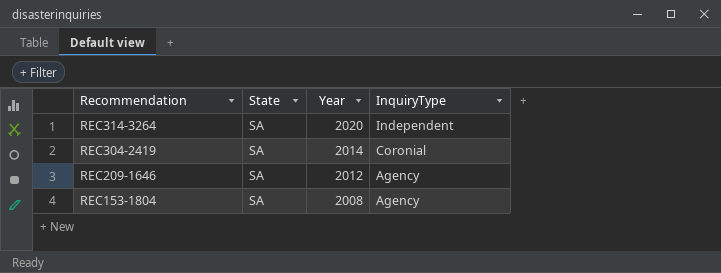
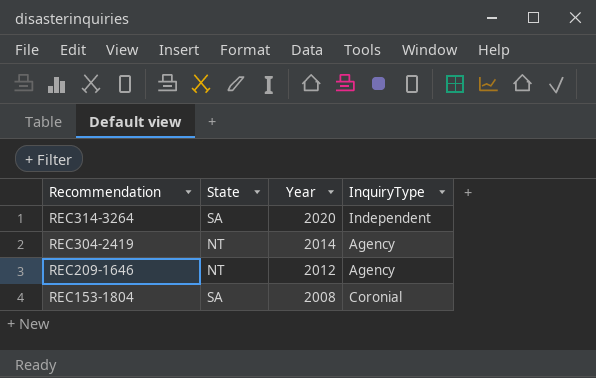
REC304-2419 | State: SA -> NT
REC304-2419 | InquiryType: Coronial -> Agency
REC209-1646 | State: SA -> NT
REC153-1804 | InquiryType: Agency -> Coronial

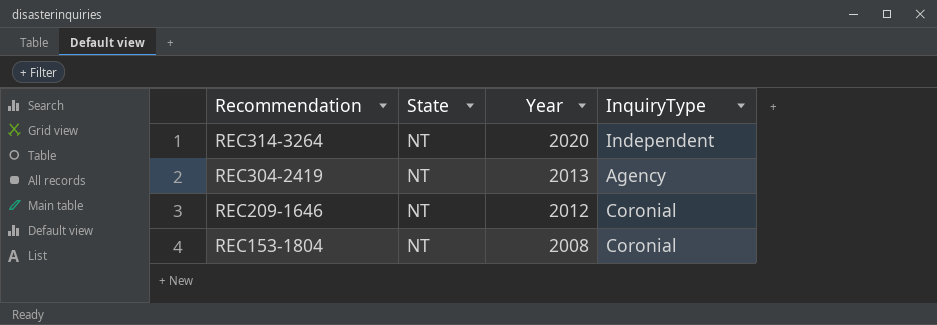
REC314-3264 | State: SA -> NT
REC304-2419 | Year: 2014 -> 2013
REC209-1646 | InquiryType: Agency -> Coronial
REC153-1804 | State: SA -> NT

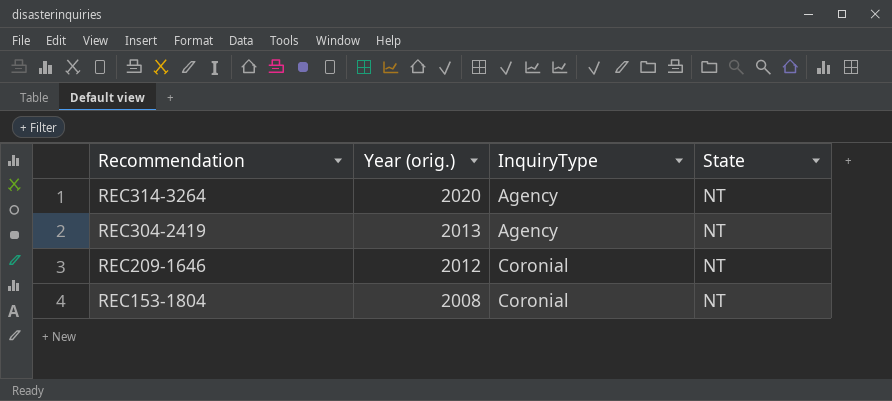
column name: Year -> Year (orig.)
column State | position: 2 -> 4
REC314-3264 | InquiryType: Independent -> Agency

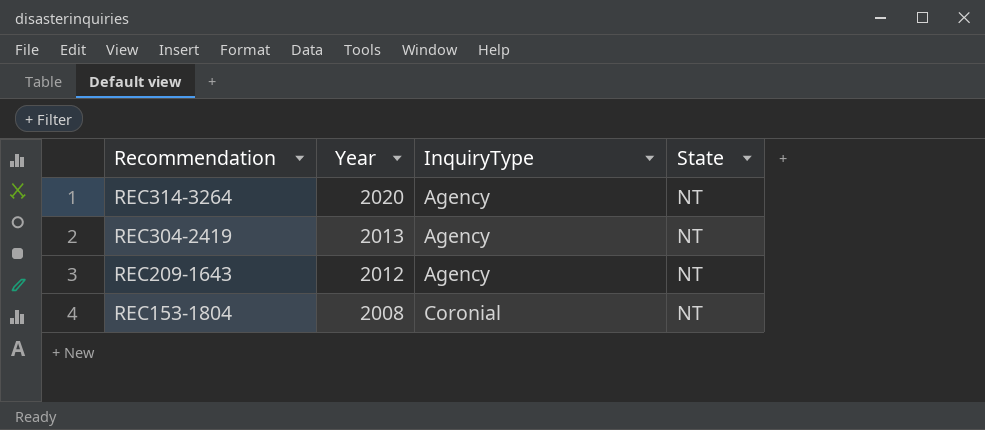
column name: Year (orig.) -> Year
row REC209-1646: 2012 | Coronial | NT -> none
row REC209-1643: none -> 2012 | Agency | NT

